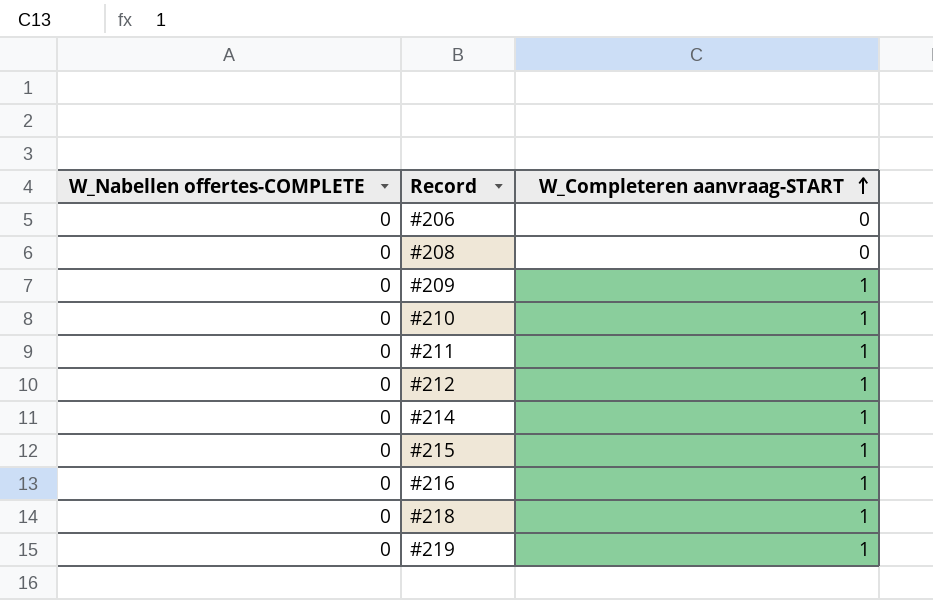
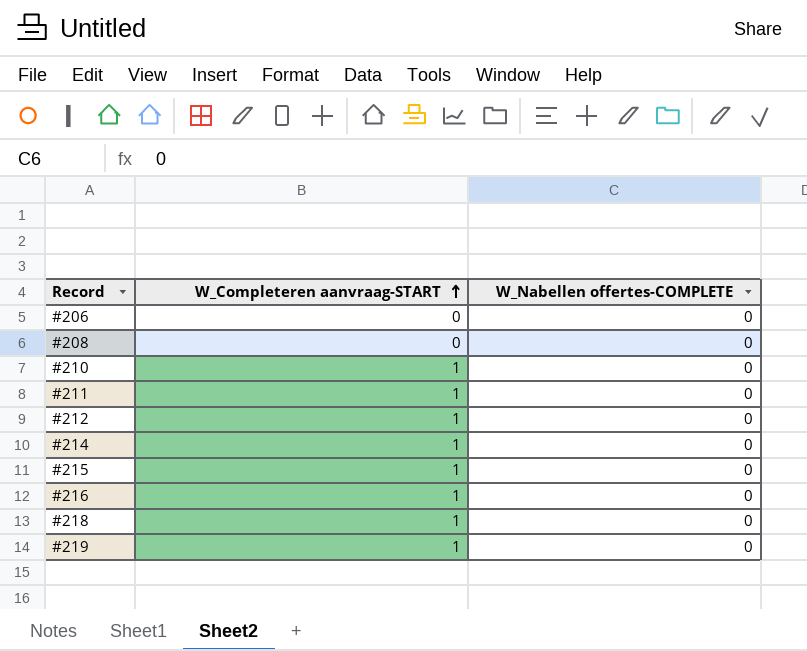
column W_Nabellen offertes-COMPLETE | position: 1 -> 3
row #209: 0 | 1 -> none

